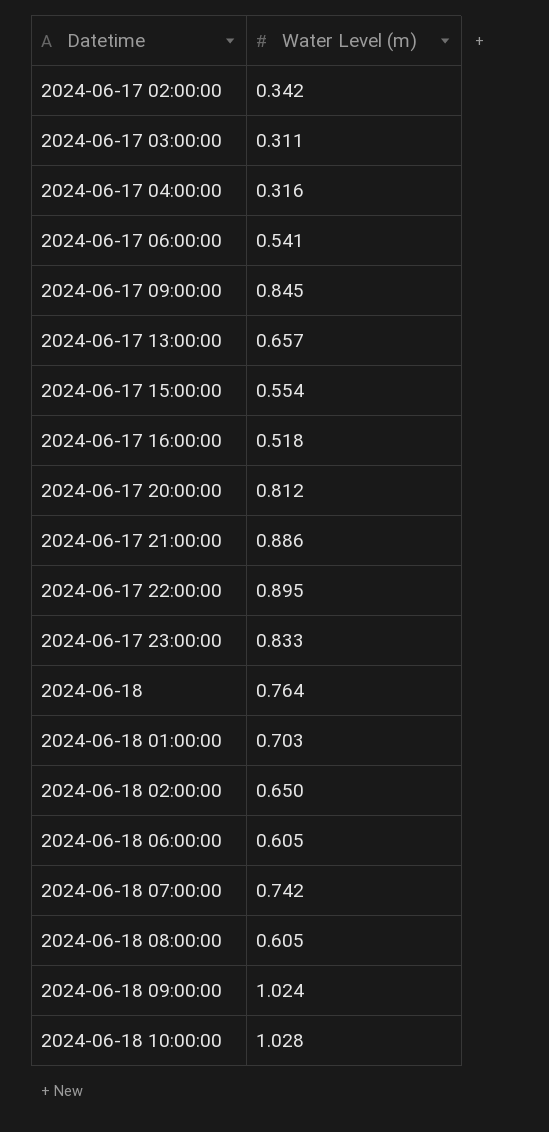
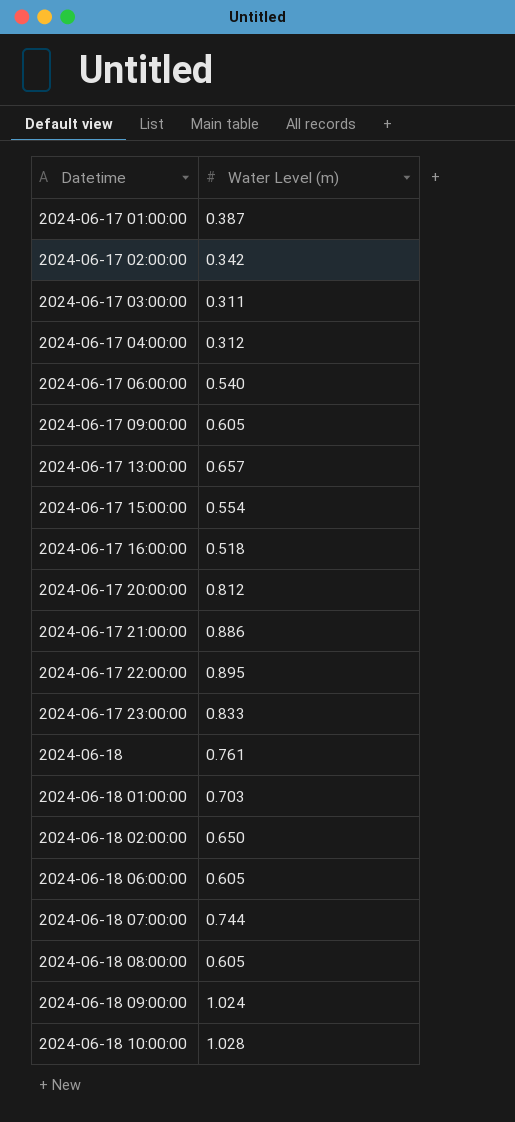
row 2024-06-17 01:00:00: none -> 0.387
2024-06-17 04:00:00 | Water Level (m): 0.316 -> 0.312
2024-06-17 06:00:00 | Water Level (m): 0.541 -> 0.540
2024-06-17 09:00:00 | Water Level (m): 0.845 -> 0.605
2024-06-18 | Water Level (m): 0.764 -> 0.761
2024-06-18 07:00:00 | Water Level (m): 0.742 -> 0.744

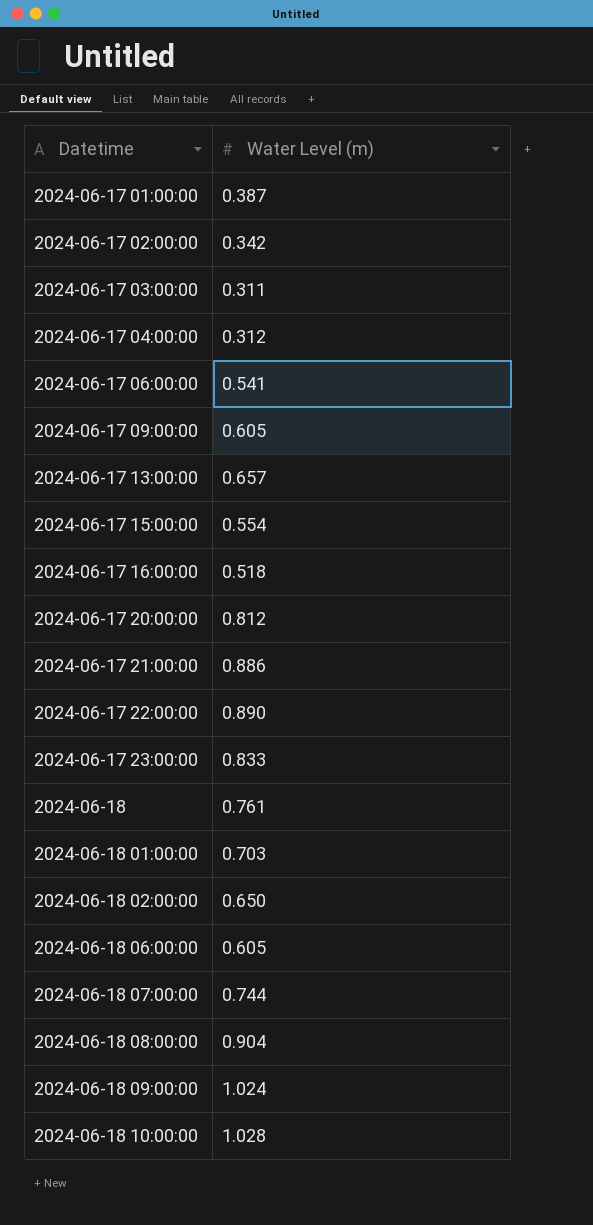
2024-06-17 06:00:00 | Water Level (m): 0.540 -> 0.541
2024-06-17 22:00:00 | Water Level (m): 0.895 -> 0.890
2024-06-18 08:00:00 | Water Level (m): 0.605 -> 0.904

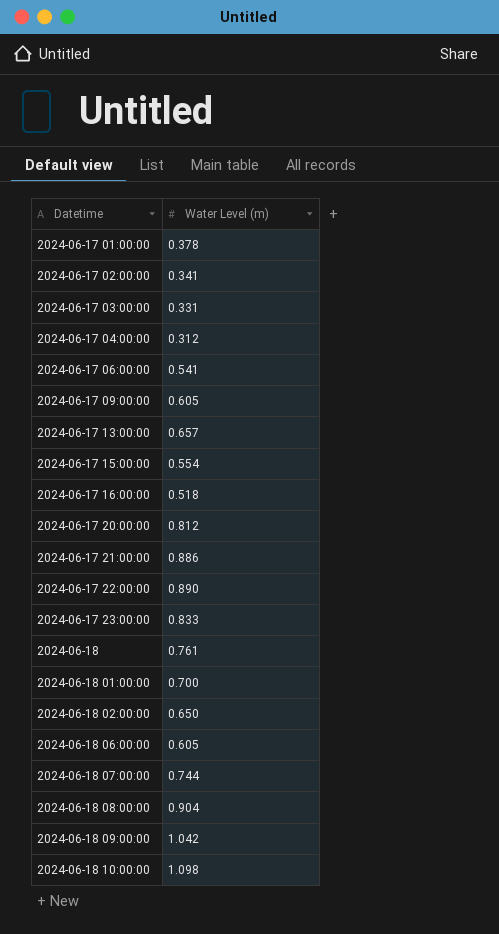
2024-06-17 01:00:00 | Water Level (m): 0.387 -> 0.378
2024-06-17 02:00:00 | Water Level (m): 0.342 -> 0.341
2024-06-17 03:00:00 | Water Level (m): 0.311 -> 0.331
2024-06-18 01:00:00 | Water Level (m): 0.703 -> 0.700
2024-06-18 09:00:00 | Water Level (m): 1.024 -> 1.042
2024-06-18 10:00:00 | Water Level (m): 1.028 -> 1.098

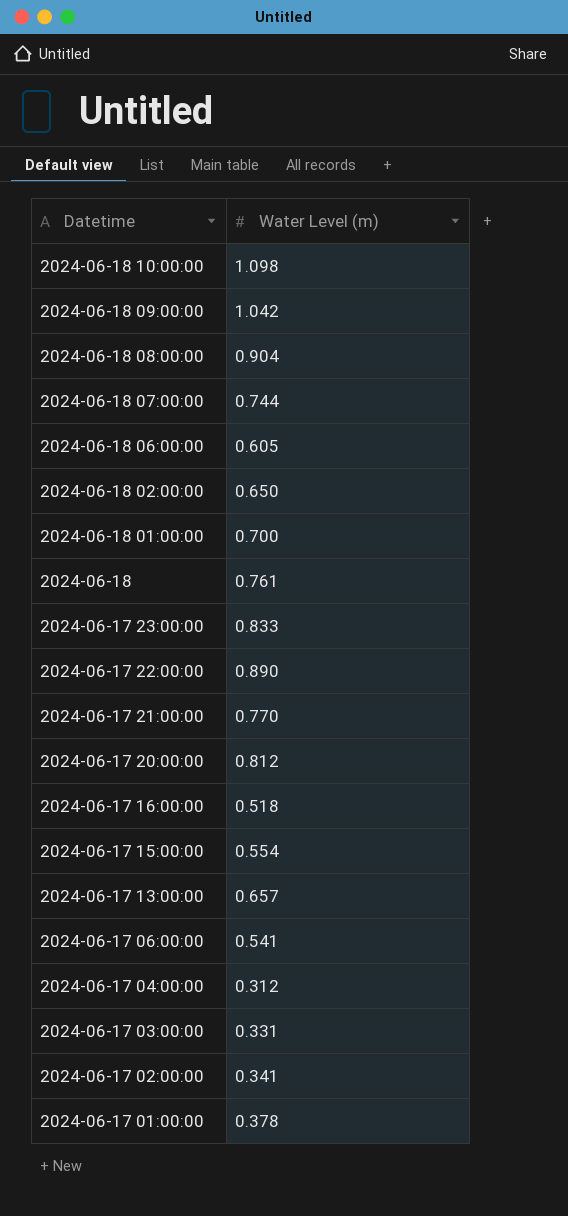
row order: Datetime ascending -> Datetime descending
row 2024-06-17 09:00:00: 0.605 -> none
2024-06-17 21:00:00 | Water Level (m): 0.886 -> 0.770

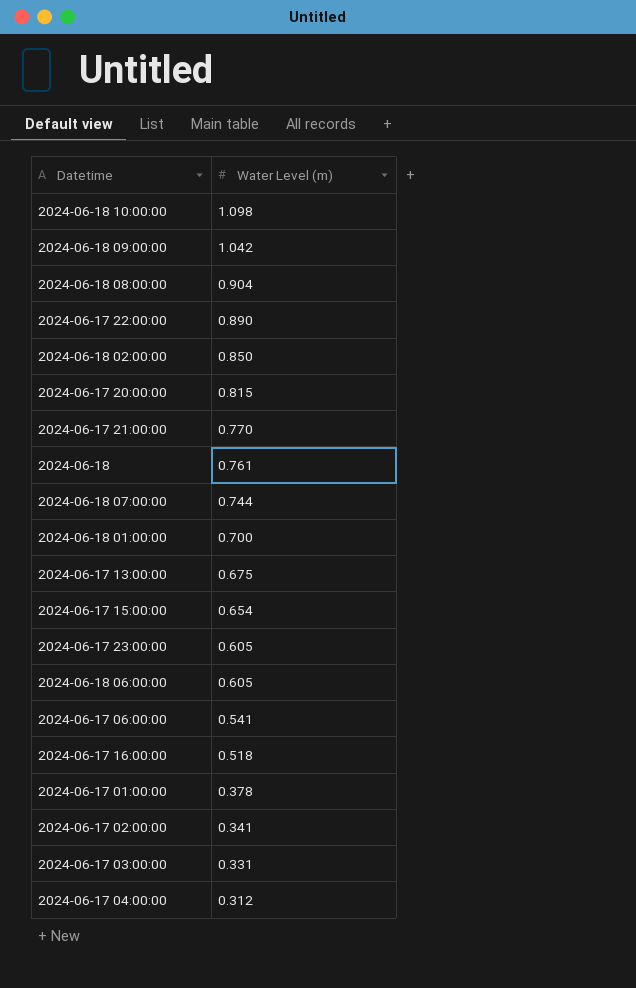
row order: Datetime descending -> Water Level (m) descending
2024-06-18 02:00:00 | Water Level (m): 0.650 -> 0.850
2024-06-17 20:00:00 | Water Level (m): 0.812 -> 0.815
2024-06-17 13:00:00 | Water Level (m): 0.657 -> 0.675
2024-06-17 15:00:00 | Water Level (m): 0.554 -> 0.654
2024-06-17 23:00:00 | Water Level (m): 0.833 -> 0.605

